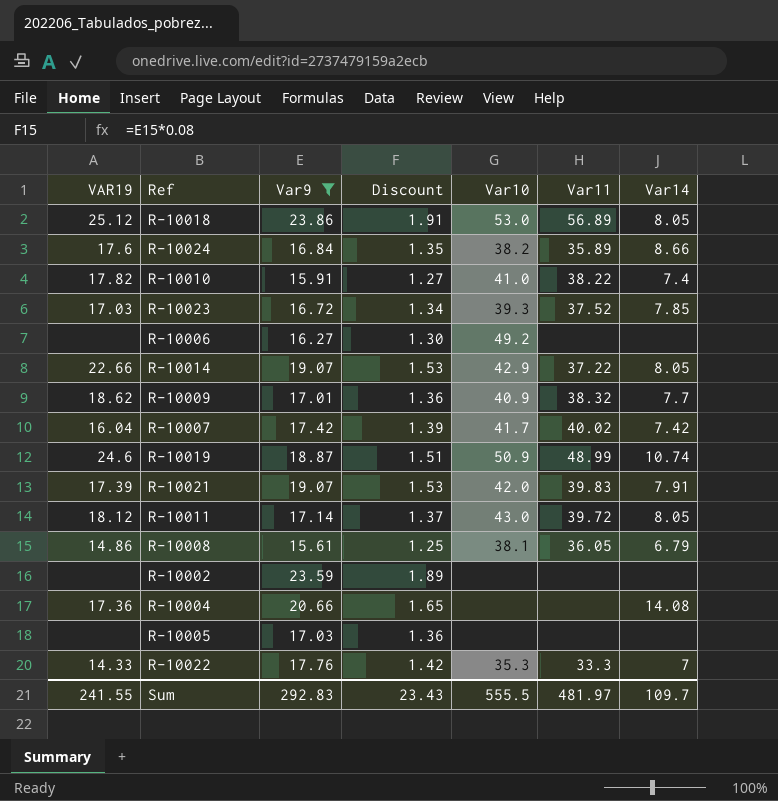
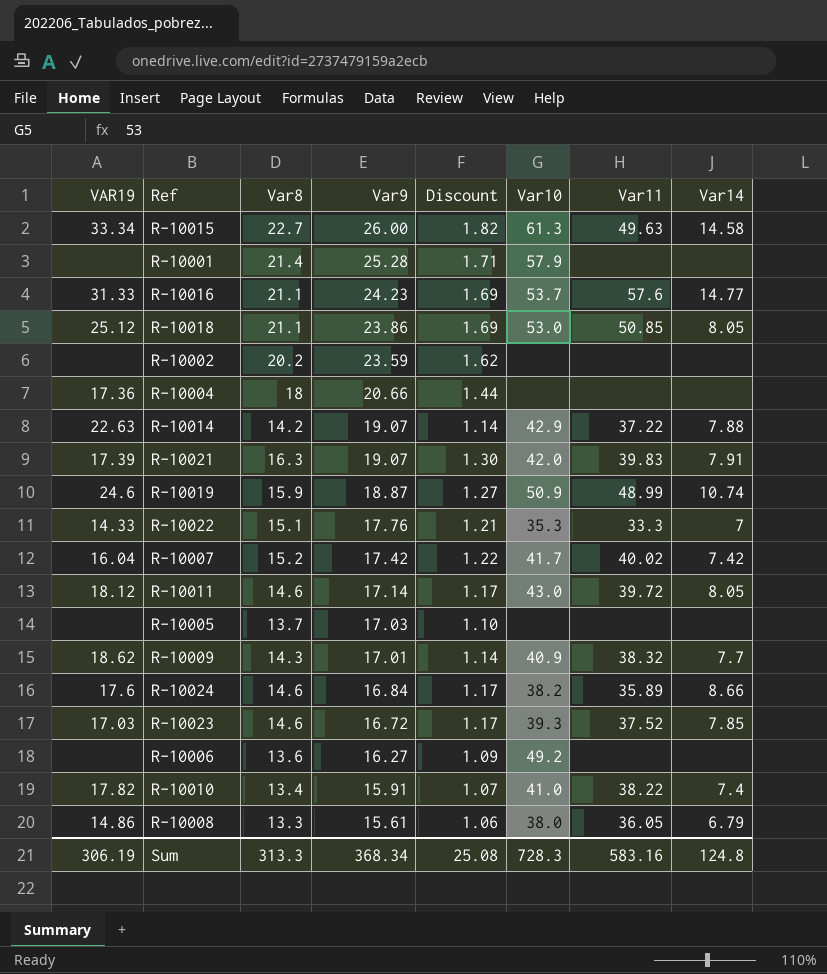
filter: Var9 <= 23.86 -> none
row order: none -> Var9 descending
column Var8 | position: none -> 3
column Discount | formula: [Var9] * 0.08 -> [Var8] * 0.08
R-10018 | Var11: 56.89 -> 50.85
R-10004 | Var14: 14.08 -> none
R-10014 | VAR19: 22.66 -> 22.63
R-10014 | Var14: 8.05 -> 7.88
R-10008 | Var10: 38.1 -> 38.0
Sum | VAR19: 241.55 -> 306.19
Sum | Var9: 292.83 -> 368.34
Sum | Discount: 23.43 -> 25.08
Sum | Var10: 555.5 -> 728.3
Sum | Var11: 481.97 -> 583.16
Sum | Var14: 109.7 -> 124.8

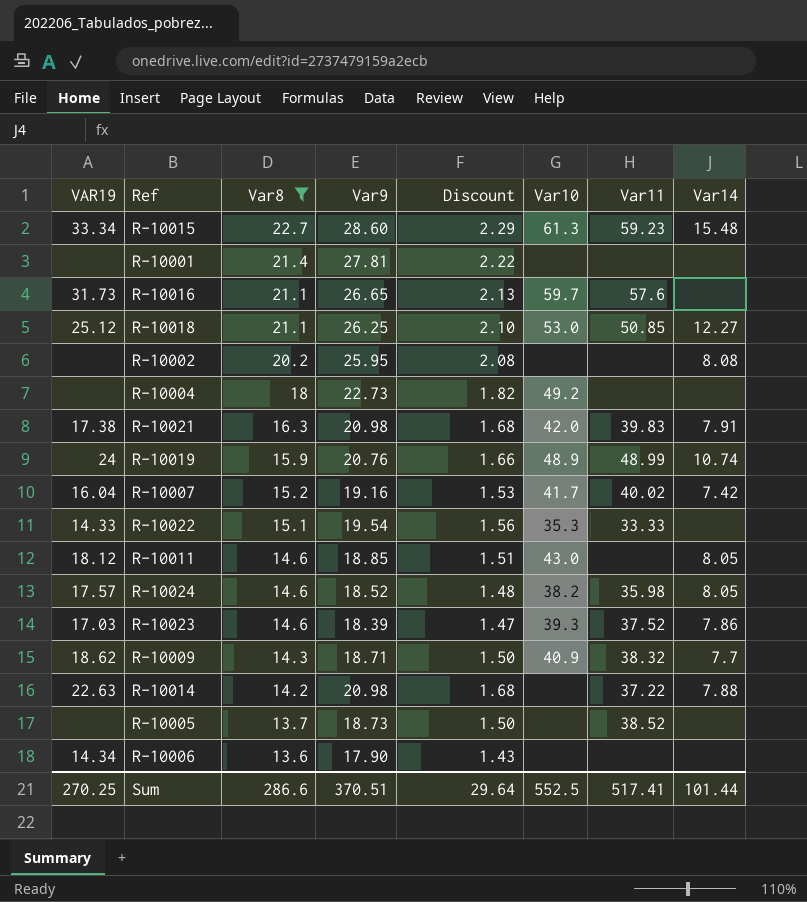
filter: none -> Var8 >= 13.6
row order: Var9 descending -> Var8 descending
column Discount | formula: [Var8] * 0.08 -> [Var9] * 0.08
R-10015 | Var9: 26.00 -> 28.60
R-10015 | Var11: 49.63 -> 59.23
R-10015 | Var14: 14.58 -> 15.48
R-10001 | Var9: 25.28 -> 27.81
R-10001 | Var10: 57.9 -> none
R-10016 | VAR19: 31.33 -> 31.73
R-10016 | Var9: 24.23 -> 26.65
R-10016 | Var10: 53.7 -> 59.7
R-10016 | Var14: 14.77 -> none
R-10018 | Var9: 23.86 -> 26.25
R-10018 | Var14: 8.05 -> 12.27
R-10002 | Var9: 23.59 -> 25.95
R-10002 | Var14: none -> 8.08
R-10004 | VAR19: 17.36 -> none
R-10004 | Var9: 20.66 -> 22.73
R-10004 | Var10: none -> 49.2
R-10021 | VAR19: 17.39 -> 17.38
R-10021 | Var9: 19.07 -> 20.98
R-10019 | VAR19: 24.6 -> 24
R-10019 | Var9: 18.87 -> 20.76
R-10019 | Var10: 50.9 -> 48.9
R-10007 | Var9: 17.42 -> 19.16
R-10022 | Var9: 17.76 -> 19.54
R-10022 | Var11: 33.3 -> 33.33
R-10022 | Var14: 7 -> none
R-10011 | Var9: 17.14 -> 18.85
R-10011 | Var11: 39.72 -> none
R-10024 | VAR19: 17.6 -> 17.57
R-10024 | Var9: 16.84 -> 18.52
R-10024 | Var11: 35.89 -> 35.98
R-10024 | Var14: 8.66 -> 8.05
R-10023 | Var9: 16.72 -> 18.39
R-10023 | Var14: 7.85 -> 7.86
R-10009 | Var9: 17.01 -> 18.71
R-10014 | Var9: 19.07 -> 20.98
R-10014 | Var10: 42.9 -> none
R-10005 | Var9: 17.03 -> 18.73
R-10005 | Var11: none -> 38.52
R-10006 | VAR19: none -> 14.34
R-10006 | Var9: 16.27 -> 17.90
R-10006 | Var10: 49.2 -> none
Sum | VAR19: 306.19 -> 270.25
Sum | Var8: 313.3 -> 286.6
Sum | Var9: 368.34 -> 370.51
Sum | Discount: 25.08 -> 29.64
Sum | Var10: 728.3 -> 552.5
Sum | Var11: 583.16 -> 517.41
Sum | Var14: 124.8 -> 101.44

